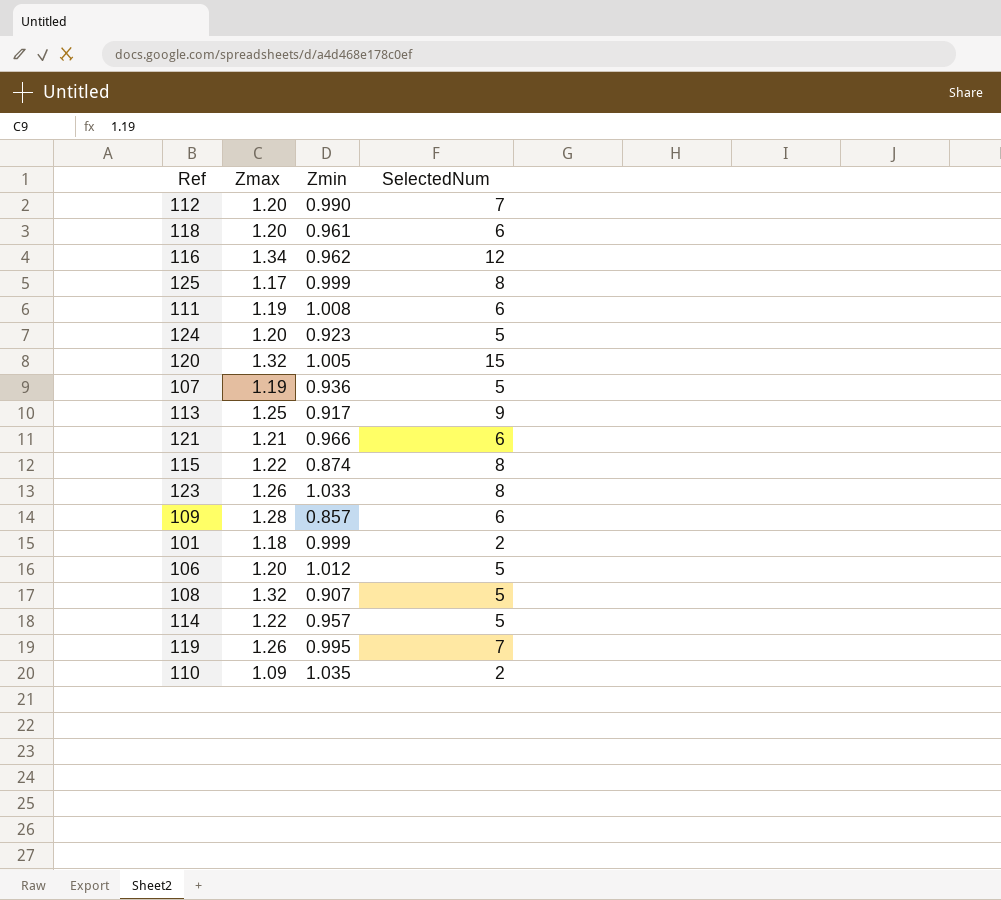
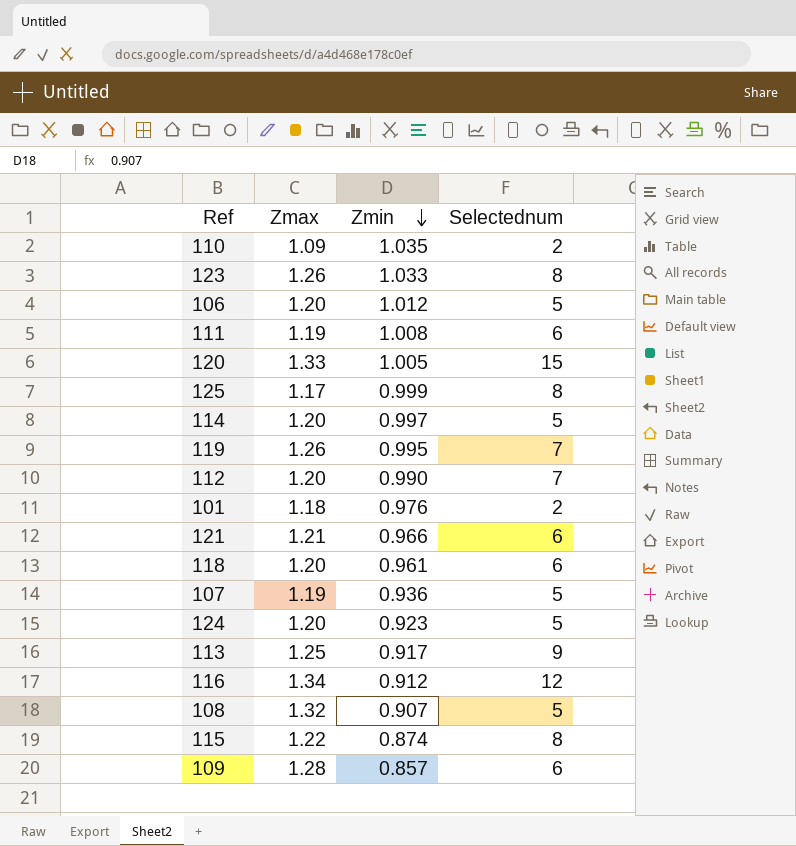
row order: none -> Zmin descending
column name: SelectedNum -> Selectednum
120 | Zmax: 1.32 -> 1.33
114 | Zmax: 1.22 -> 1.20
114 | Zmin: 0.957 -> 0.997
101 | Zmin: 0.999 -> 0.976
116 | Zmin: 0.962 -> 0.912

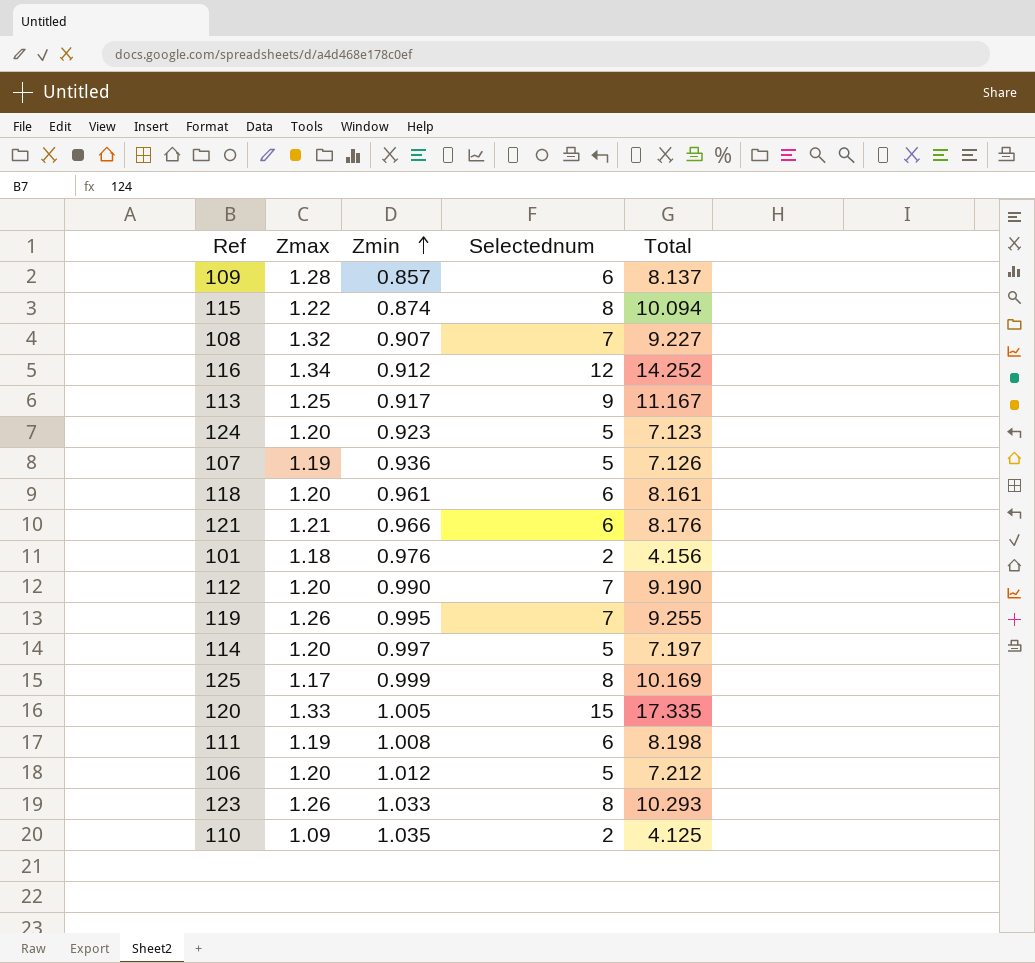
row order: Zmin descending -> Zmin ascending
column Total | formula: none -> [Zmax] + [Zmin] + [Selectednum]
108 | Selectednum: 5 -> 7

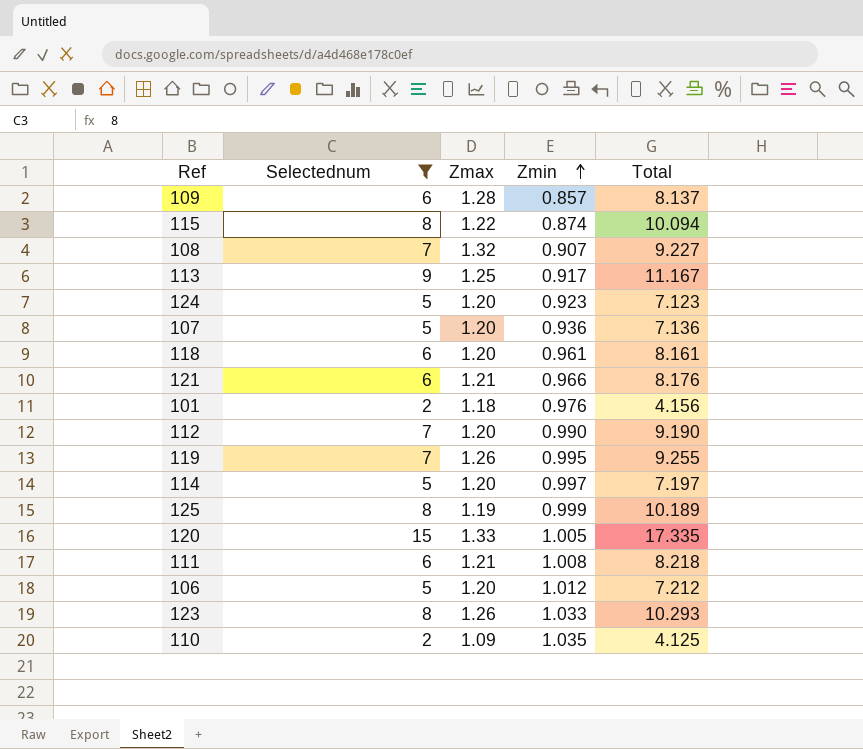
filter: none -> Selectednum != 12
column Selectednum | position: 4 -> 2
107 | Zmax: 1.19 -> 1.20
107 | Total: 7.126 -> 7.136
125 | Zmax: 1.17 -> 1.19
125 | Total: 10.169 -> 10.189
111 | Zmax: 1.19 -> 1.21
111 | Total: 8.198 -> 8.218

